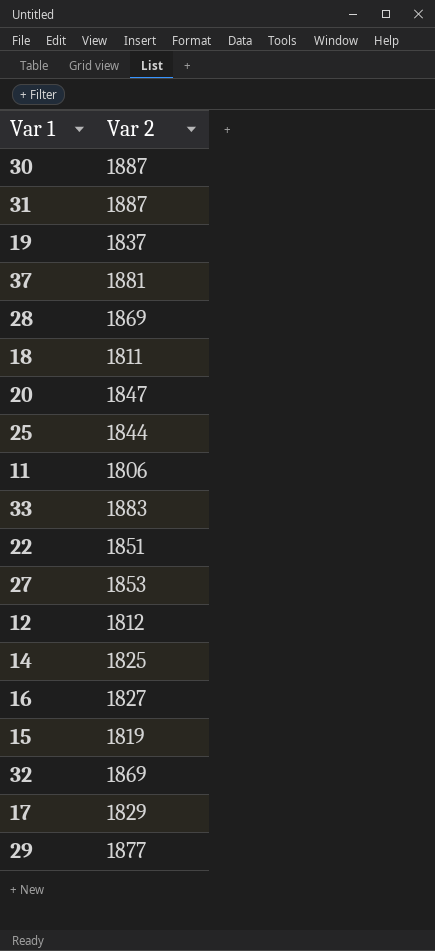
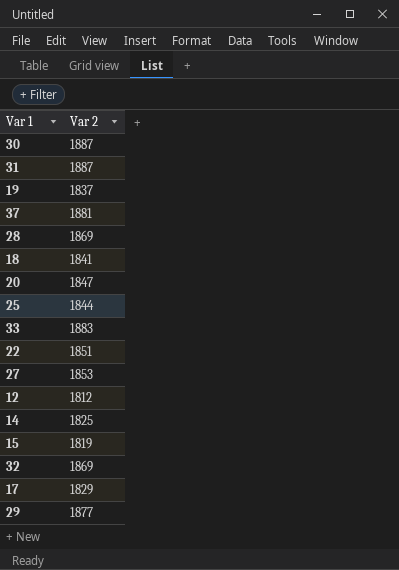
row 11: 1806 -> none
row 16: 1827 -> none
18 | Var 2: 1811 -> 1841

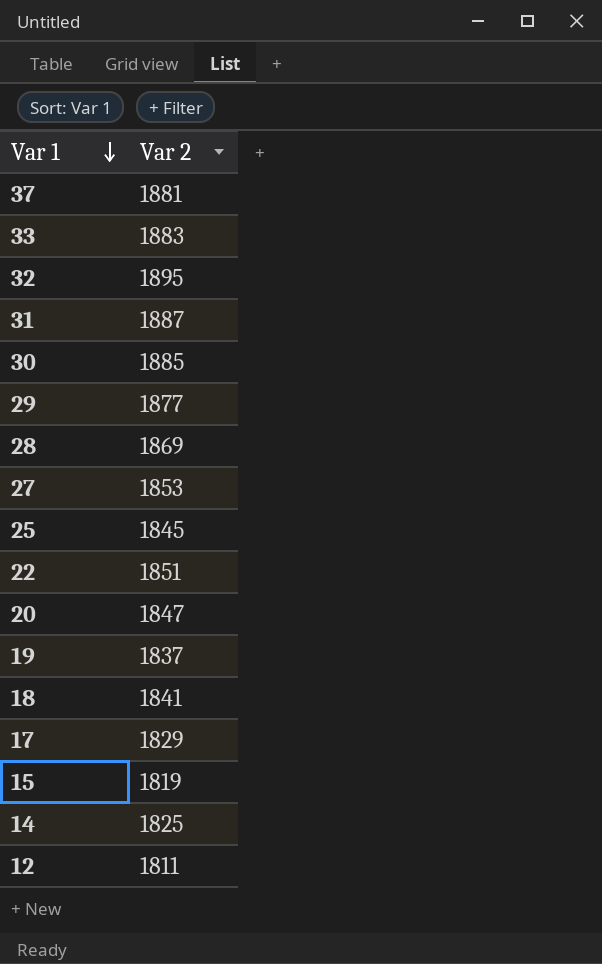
row order: none -> Var 1 descending
32 | Var 2: 1869 -> 1895
30 | Var 2: 1887 -> 1885
25 | Var 2: 1844 -> 1845
12 | Var 2: 1812 -> 1811

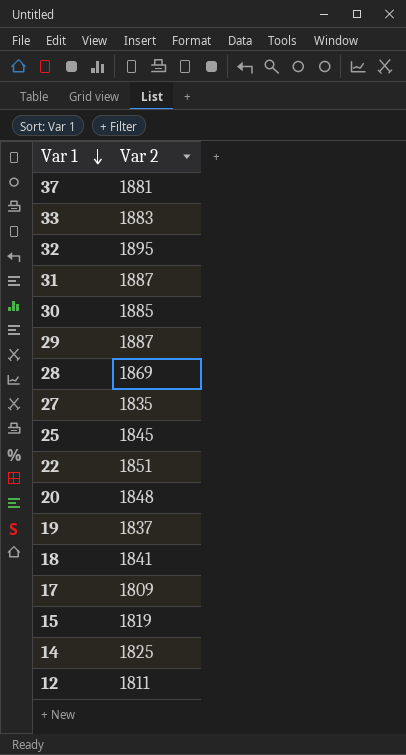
29 | Var 2: 1877 -> 1887
27 | Var 2: 1853 -> 1835
20 | Var 2: 1847 -> 1848
17 | Var 2: 1829 -> 1809

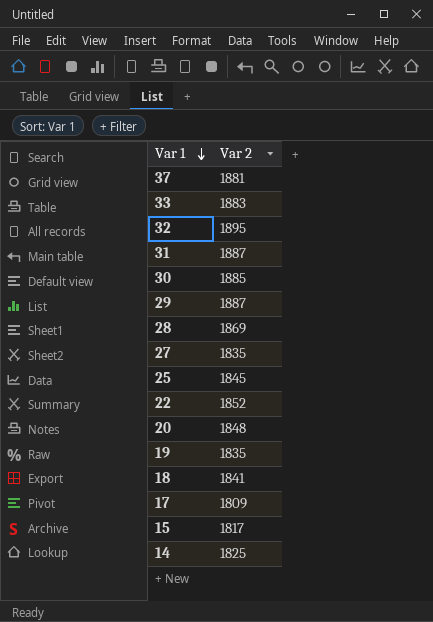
row 12: 1811 -> none
22 | Var 2: 1851 -> 1852
19 | Var 2: 1837 -> 1835
15 | Var 2: 1819 -> 1817

